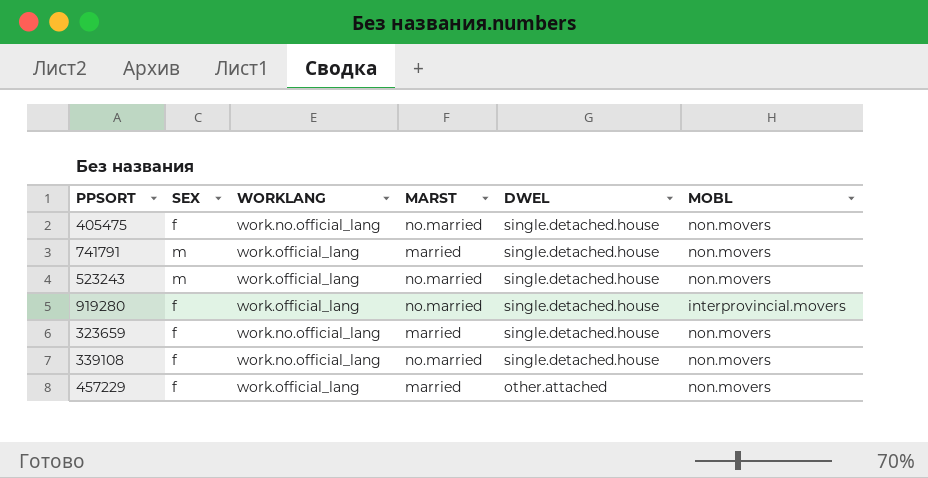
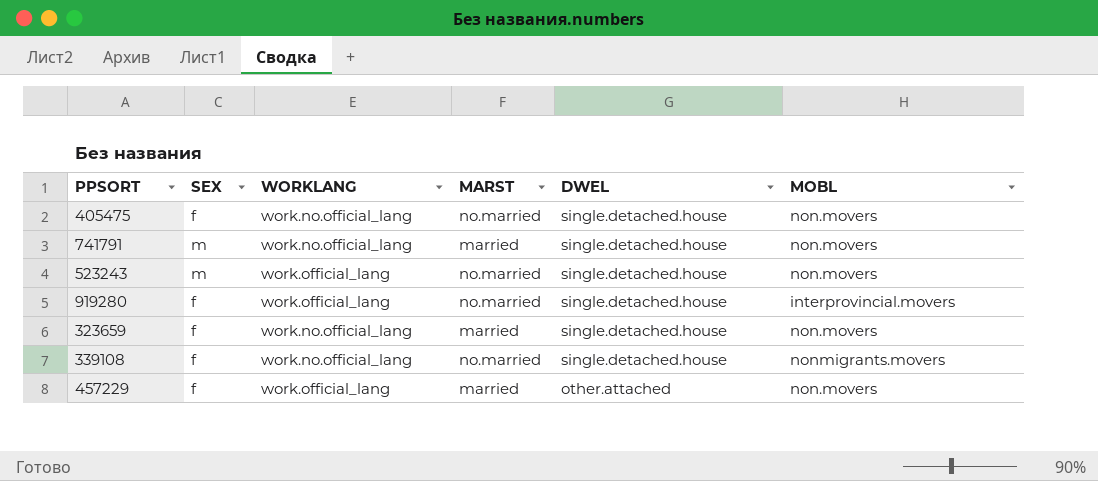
741791 | WORKLANG: work.official_lang -> work.no.official_lang
339108 | MOBL: non.movers -> nonmigrants.movers

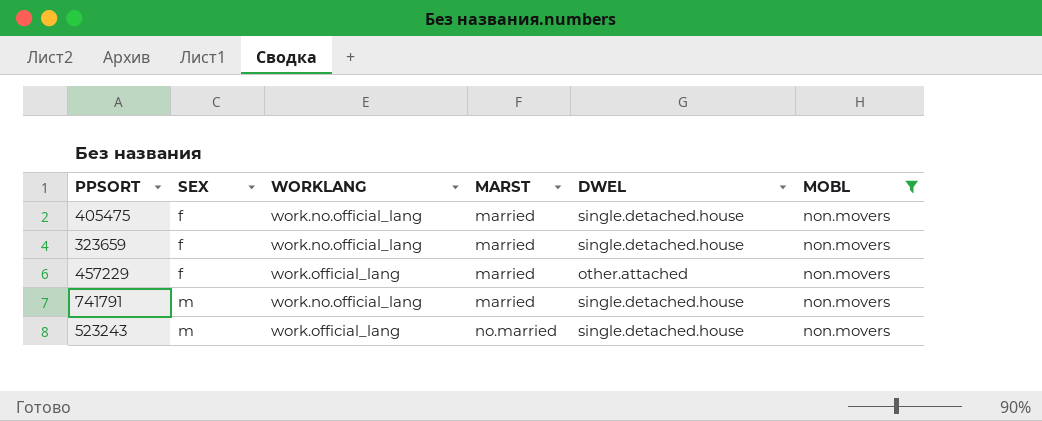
filter: none -> MOBL = non.movers
row order: DWEL descending -> SEX ascending
405475 | MARST: no.married -> married

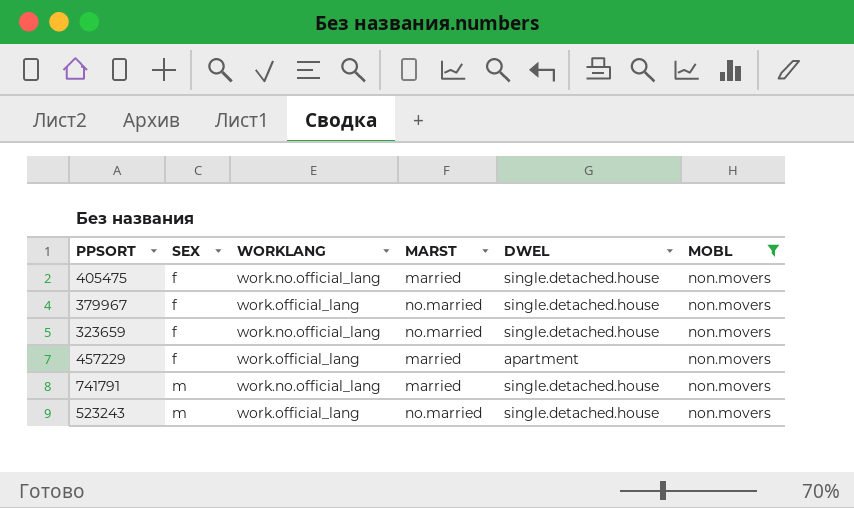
row 379967: none -> f | work.official_lang | no.married | single.detached.house | non.movers
323659 | MARST: married -> no.married
457229 | DWEL: other.attached -> apartment

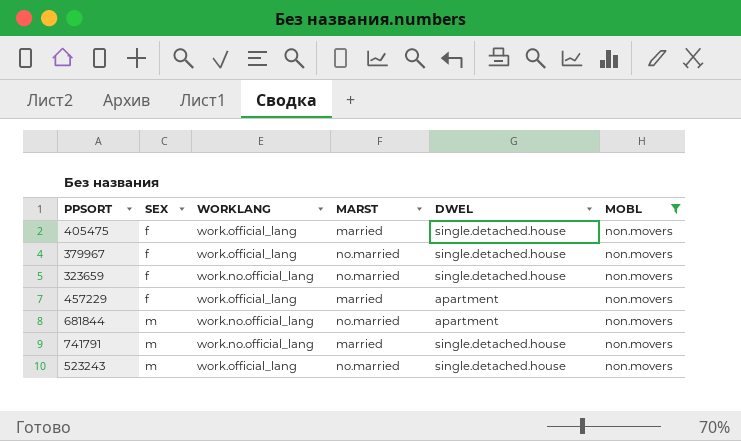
405475 | WORKLANG: work.no.official_lang -> work.official_lang
row 681844: none -> m | work.no.official_lang | no.married | apartment | non.movers

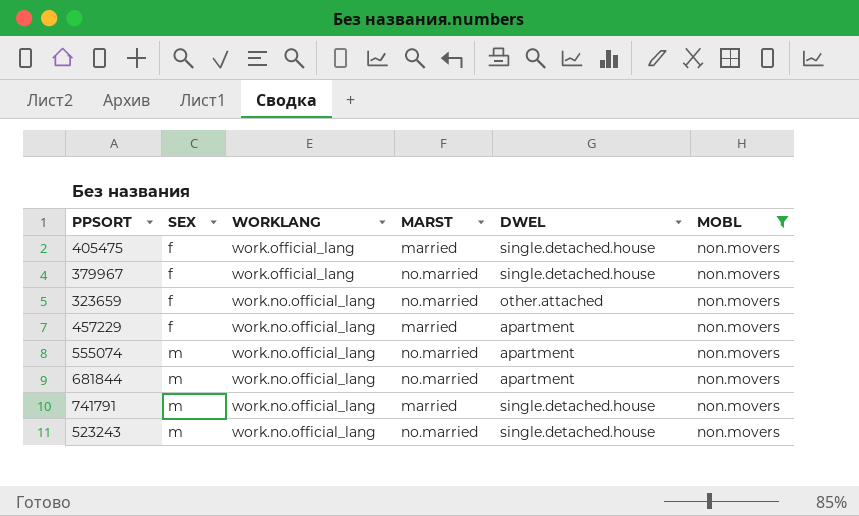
323659 | DWEL: single.detached.house -> other.attached
457229 | WORKLANG: work.official_lang -> work.no.official_lang
row 555074: none -> m | work.no.official_lang | no.married | apartment | non.movers
523243 | WORKLANG: work.official_lang -> work.no.official_lang

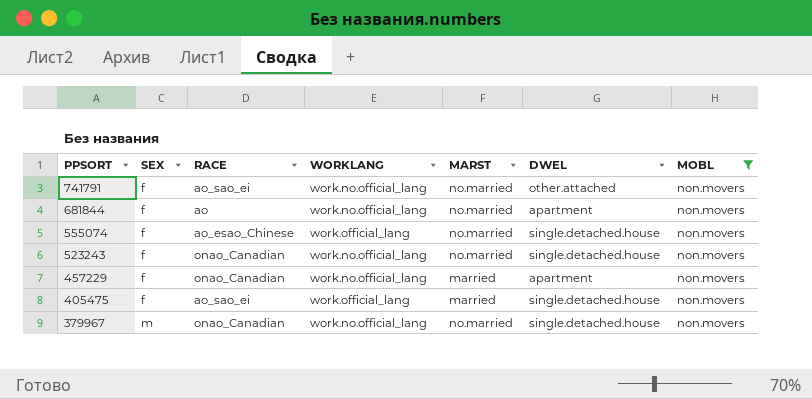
row order: SEX ascending -> PPSORT descending
column RACE | position: none -> 3
row 323659: f | work.no.official_lang | no.married | other.attached | non.movers -> none
741791 | SEX: m -> f
741791 | MARST: married -> no.married
741791 | DWEL: single.detached.house -> other.attached
681844 | SEX: m -> f
555074 | SEX: m -> f
555074 | WORKLANG: work.no.official_lang -> work.official_lang
555074 | DWEL: apartment -> single.detached.house
523243 | SEX: m -> f
379967 | SEX: f -> m
379967 | WORKLANG: work.official_lang -> work.no.official_lang

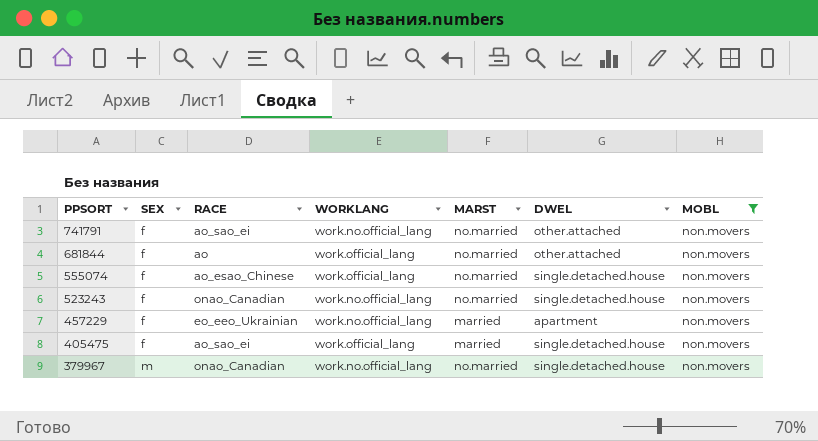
681844 | WORKLANG: work.no.official_lang -> work.official_lang
681844 | DWEL: apartment -> other.attached
457229 | RACE: onao_Canadian -> eo_eeo_Ukrainian

